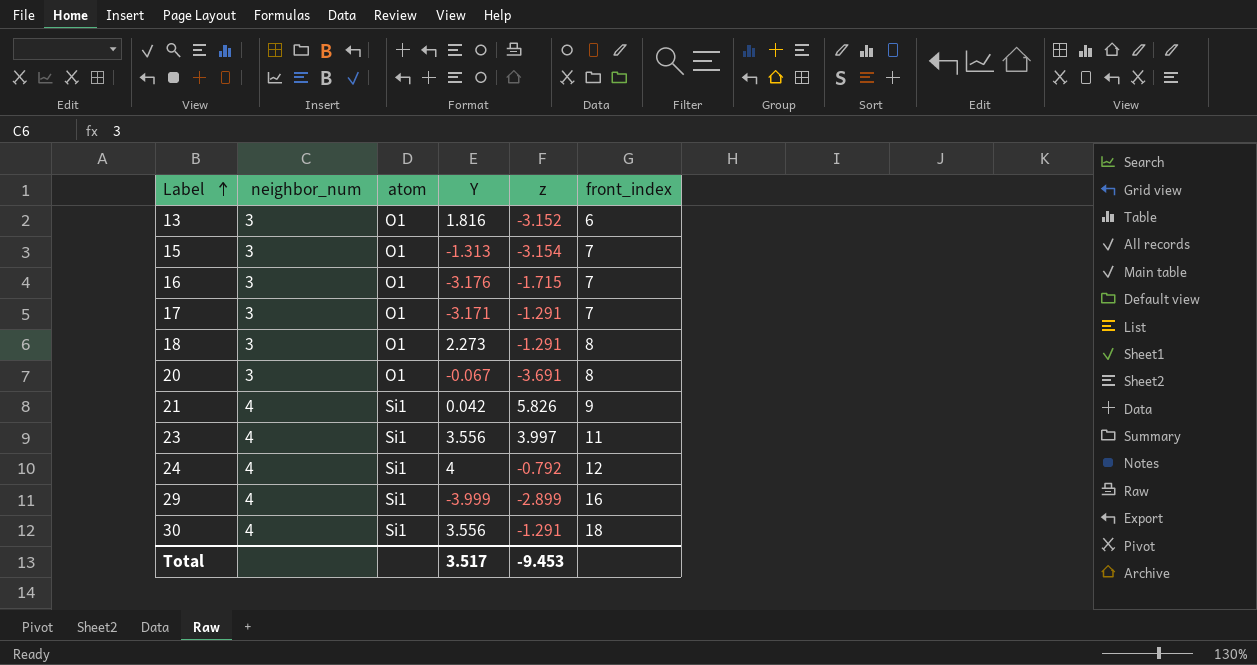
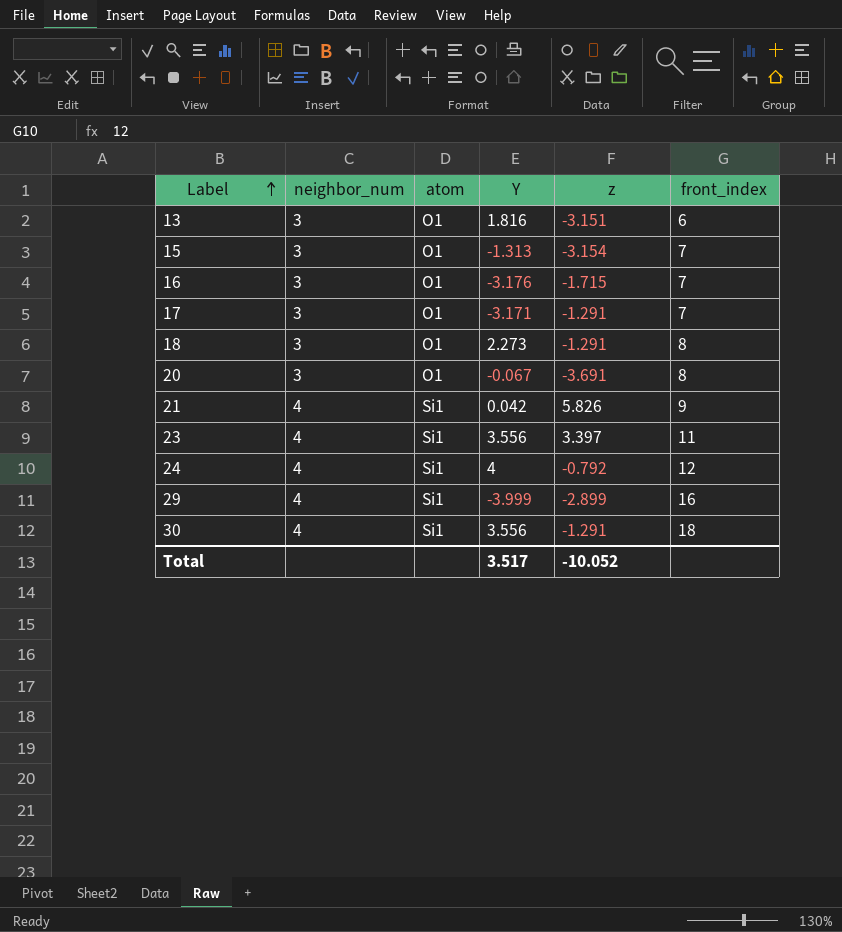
13 | z: -3.152 -> -3.151
23 | z: 3.997 -> 3.397
Total | z: -9.453 -> -10.052

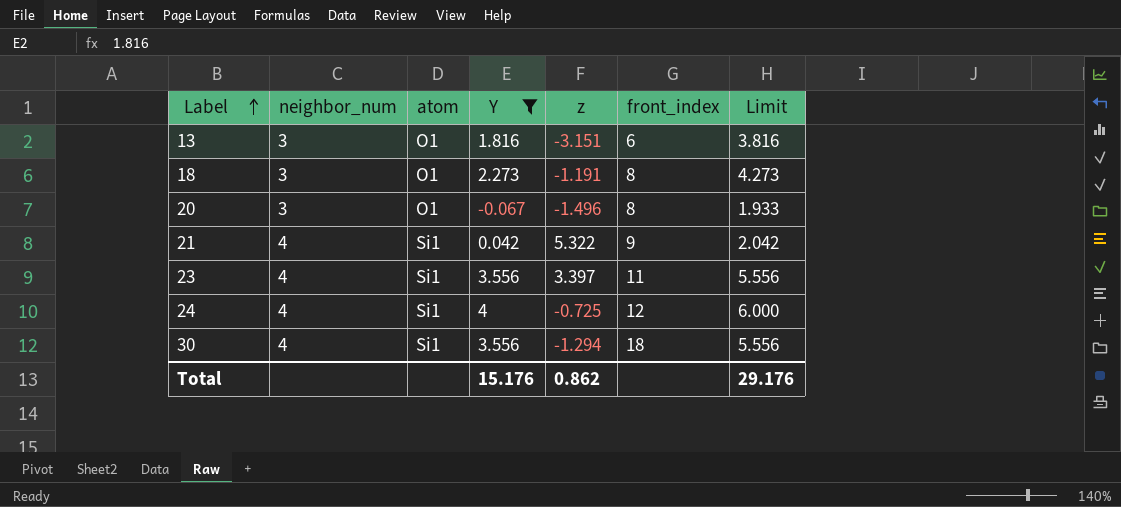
filter: none -> Y >= -0.067
column Limit | formula: none -> [Y] + 2
18 | z: -1.291 -> -1.191
20 | z: -3.691 -> -1.496
21 | z: 5.826 -> 5.322
24 | z: -0.792 -> -0.725
30 | z: -1.291 -> -1.294
Total | Y: 3.517 -> 15.176
Total | z: -10.052 -> 0.862

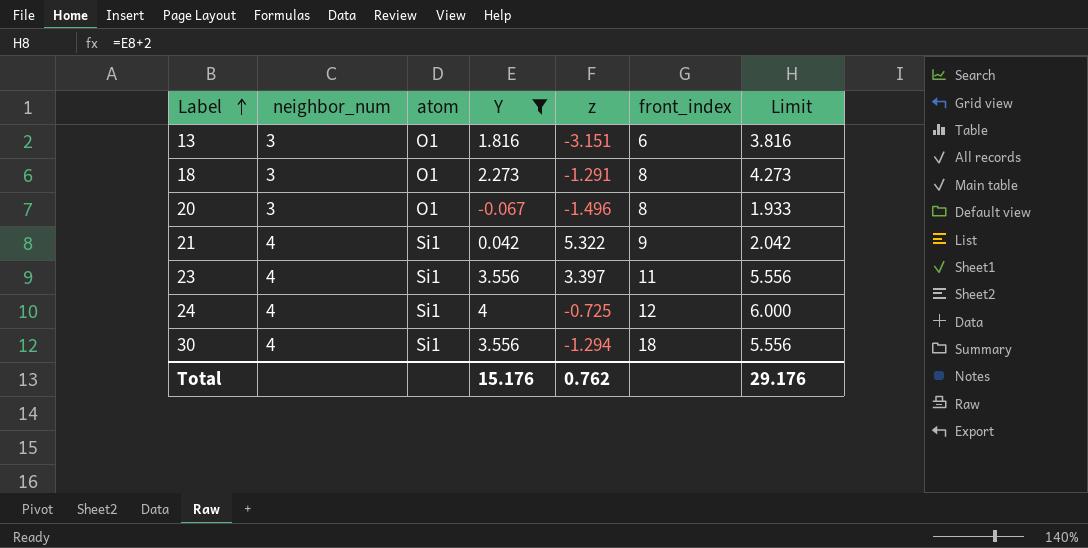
18 | z: -1.191 -> -1.291
Total | z: 0.862 -> 0.762

